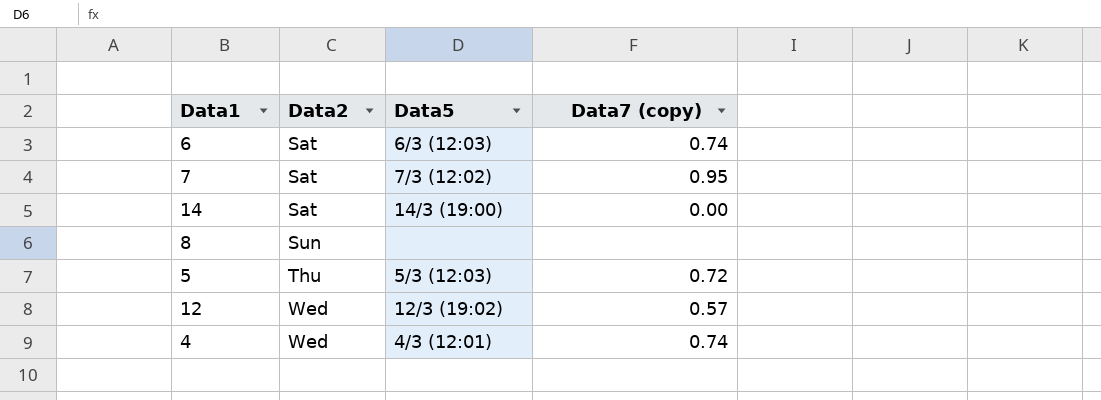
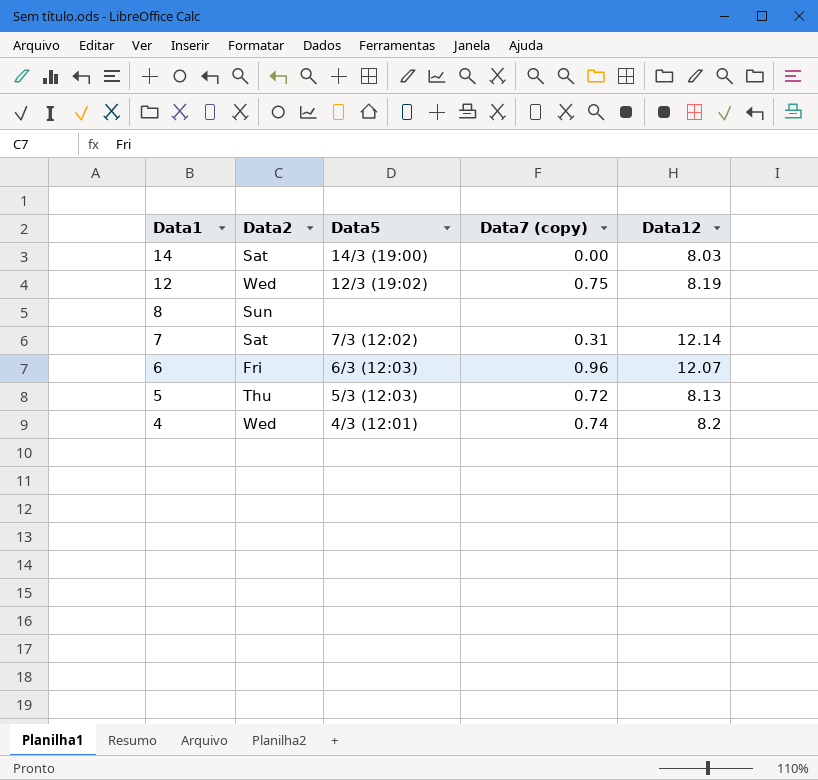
row order: Data2 ascending -> Data1 descending
column Data12 | position: none -> 5
12 | Data7 (copy): 0.57 -> 0.75
7 | Data7 (copy): 0.95 -> 0.31
6 | Data2: Sat -> Fri
6 | Data7 (copy): 0.74 -> 0.96

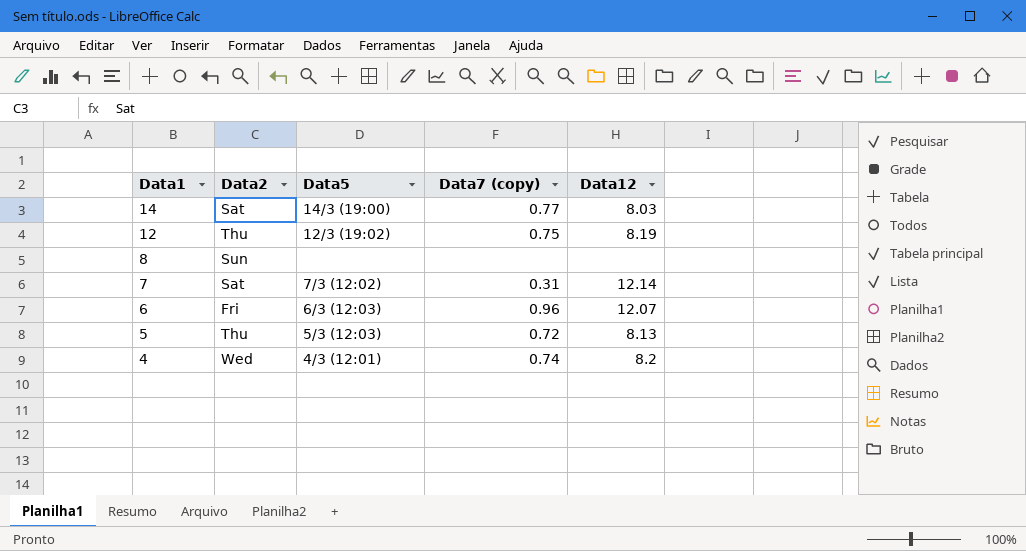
14 | Data7 (copy): 0.00 -> 0.77
12 | Data2: Wed -> Thu

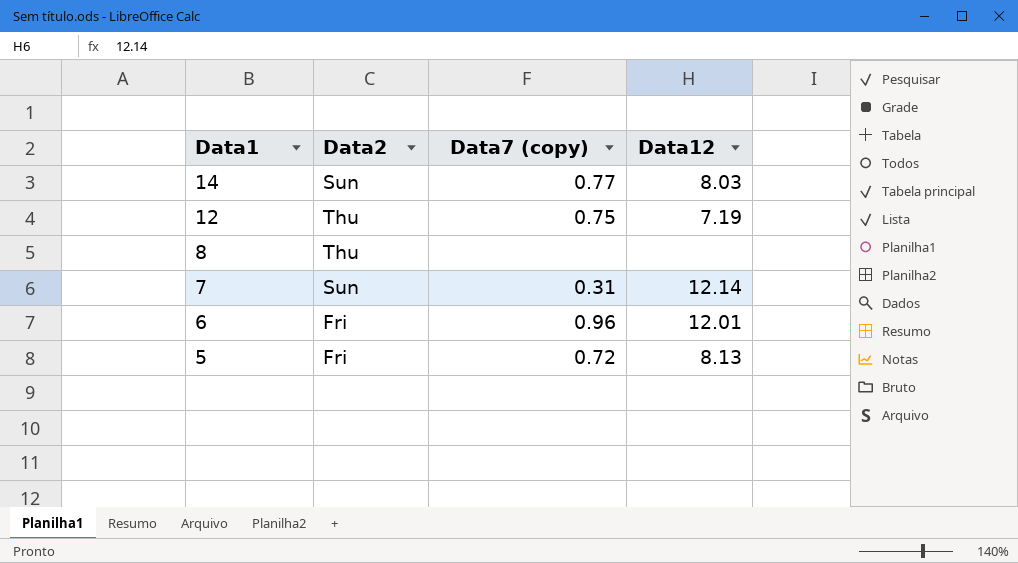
column Data5 | position: 3 -> none
row 4: Wed | 4/3 (12:01) | 0.74 | 8.2 -> none
14 | Data2: Sat -> Sun
12 | Data12: 8.19 -> 7.19
8 | Data2: Sun -> Thu
7 | Data2: Sat -> Sun
6 | Data12: 12.07 -> 12.01
5 | Data2: Thu -> Fri

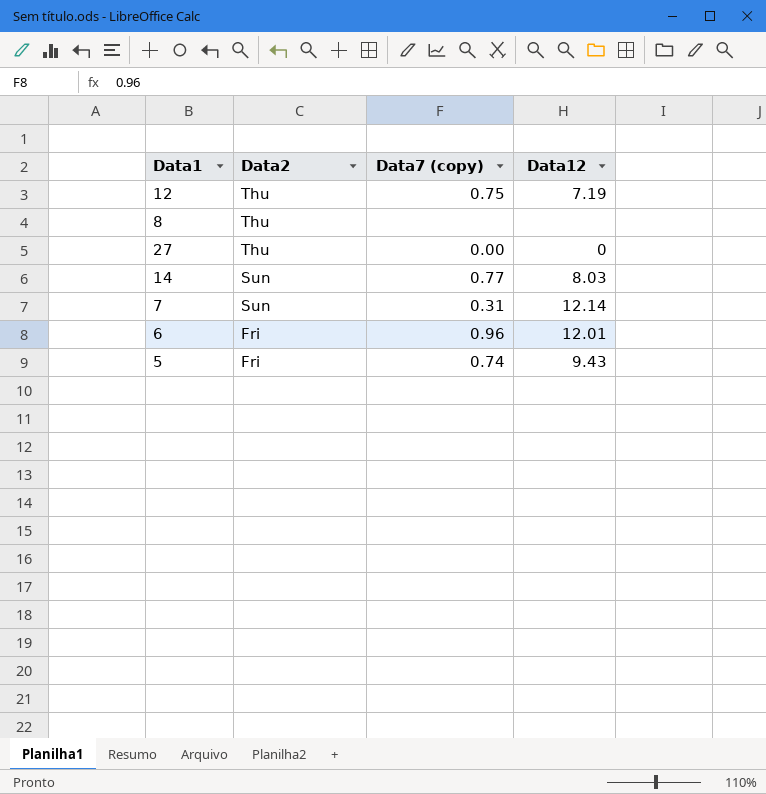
row order: Data1 descending -> Data2 descending
row 27: none -> Thu | 0.00 | 0
5 | Data7 (copy): 0.72 -> 0.74
5 | Data12: 8.13 -> 9.43

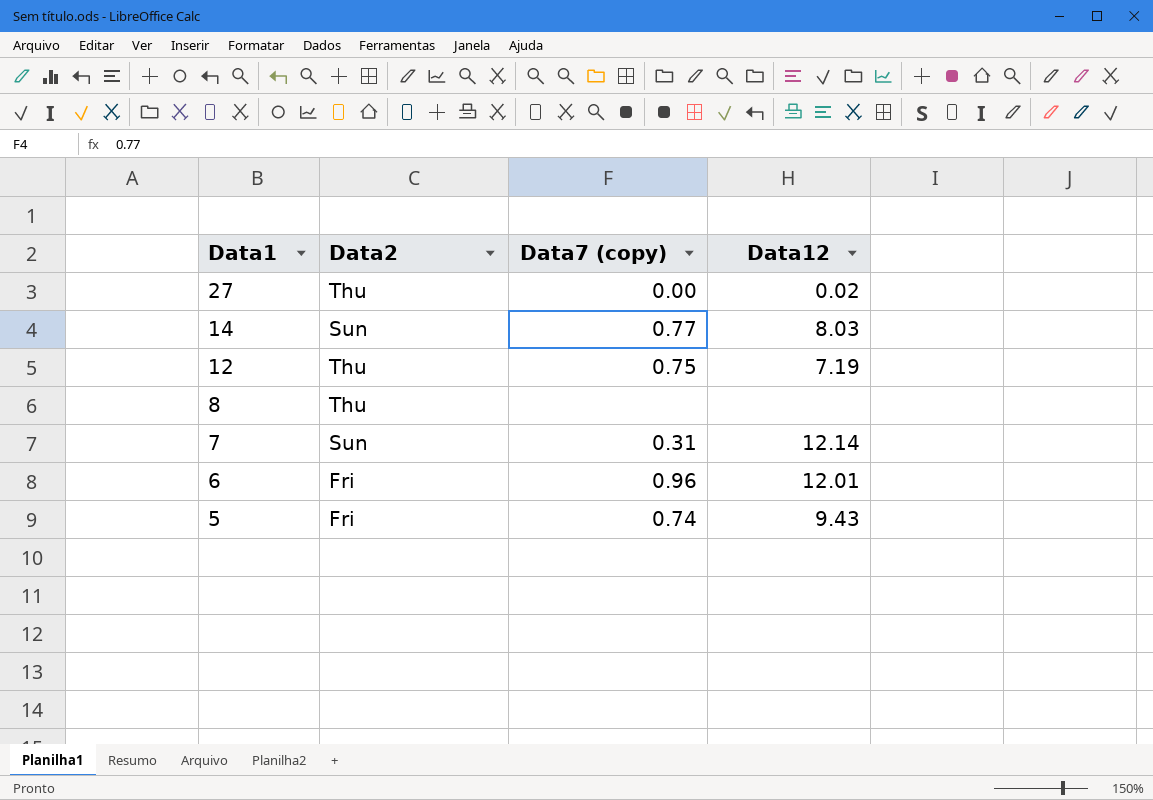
row order: Data2 descending -> Data1 descending
27 | Data12: 0 -> 0.02

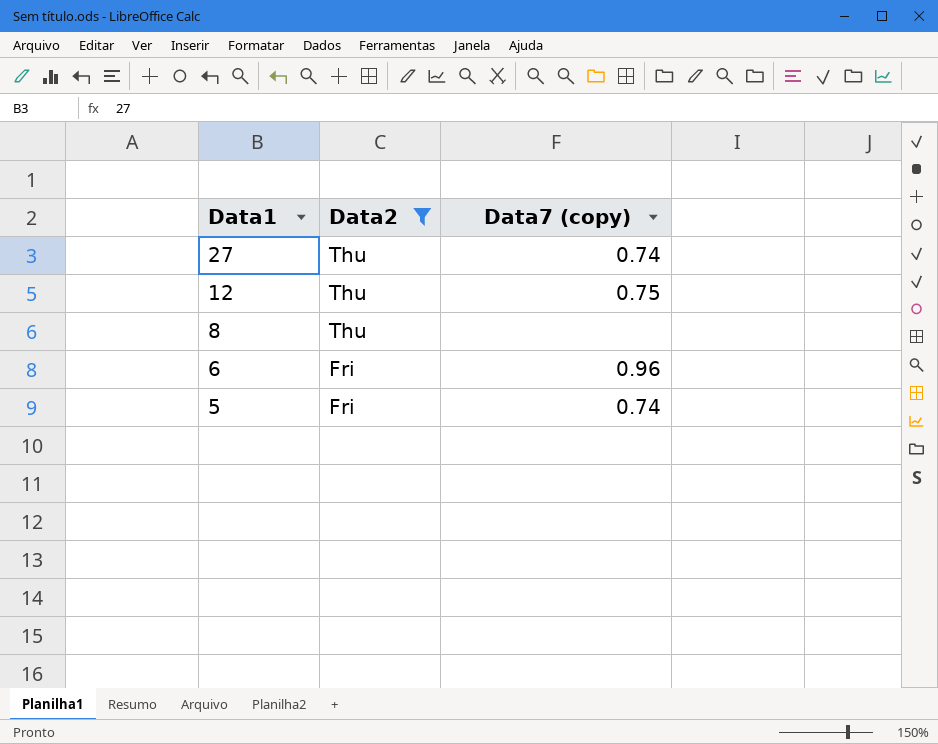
filter: none -> Data2 != Sun
column Data12 | position: 4 -> none
27 | Data7 (copy): 0.00 -> 0.74

